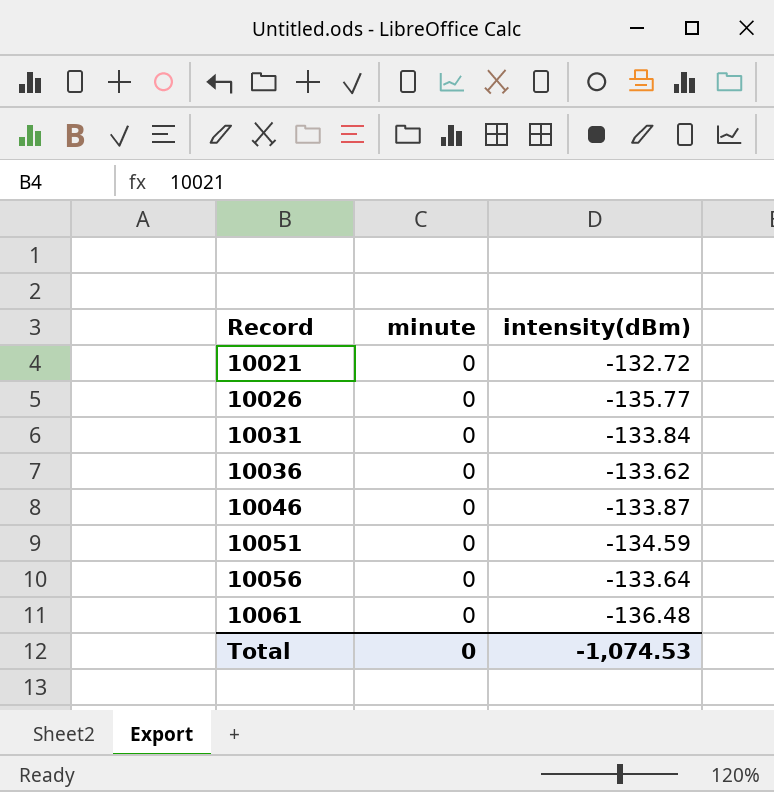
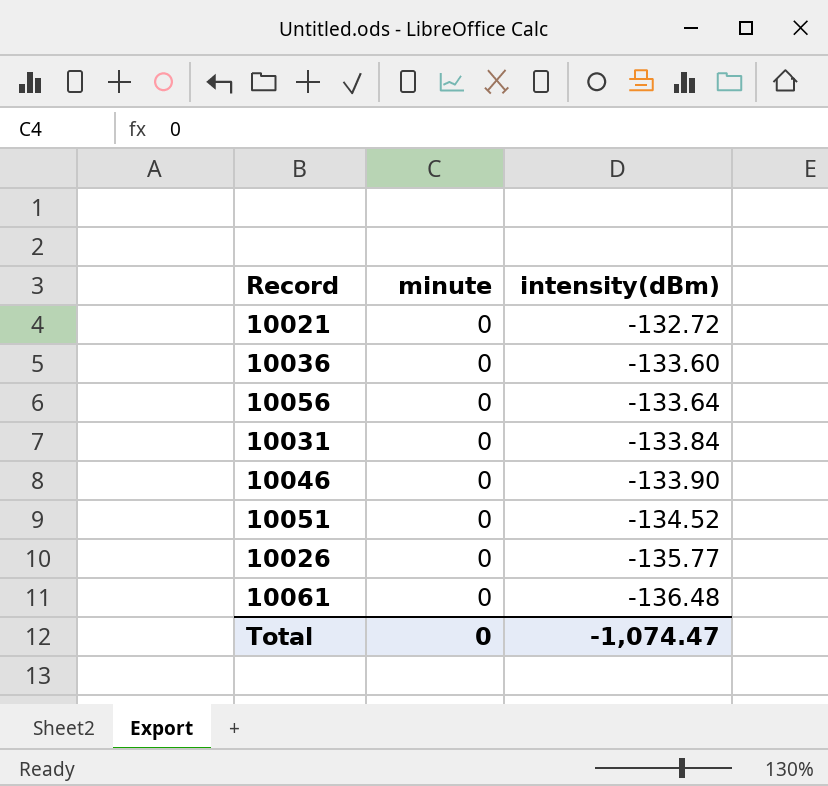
row order: Record ascending -> intensity(dBm) descending
10036 | intensity(dBm): -133.62 -> -133.60
10046 | intensity(dBm): -133.87 -> -133.90
10051 | intensity(dBm): -134.59 -> -134.52
Total | intensity(dBm): -1,074.53 -> -1,074.47

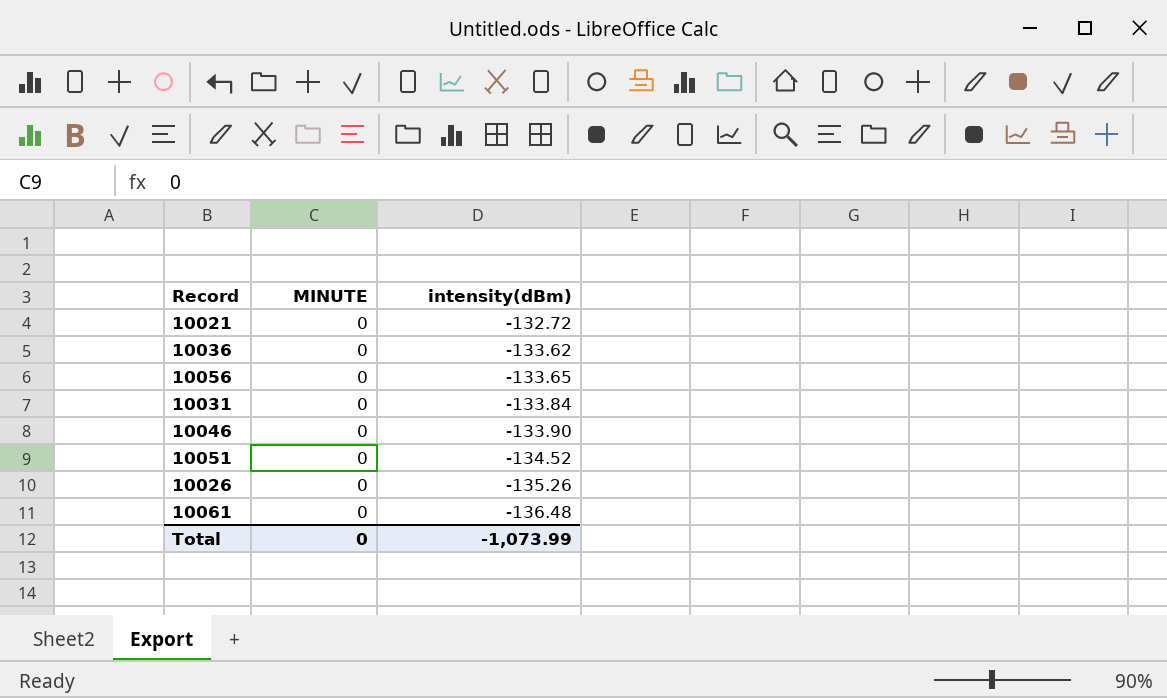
column name: minute -> MINUTE
10036 | intensity(dBm): -133.60 -> -133.62
10056 | intensity(dBm): -133.64 -> -133.65
10026 | intensity(dBm): -135.77 -> -135.26
Total | intensity(dBm): -1,074.47 -> -1,073.99

